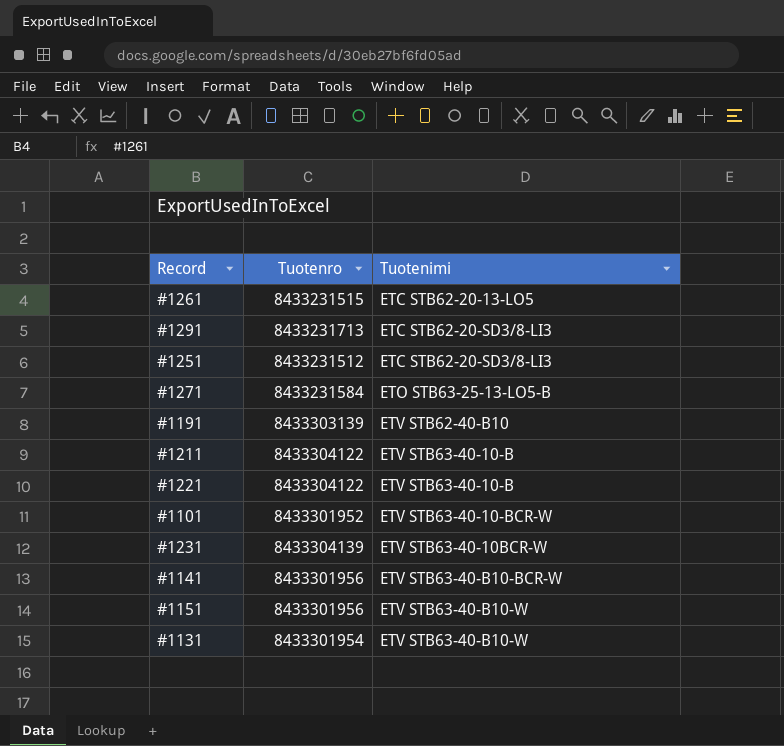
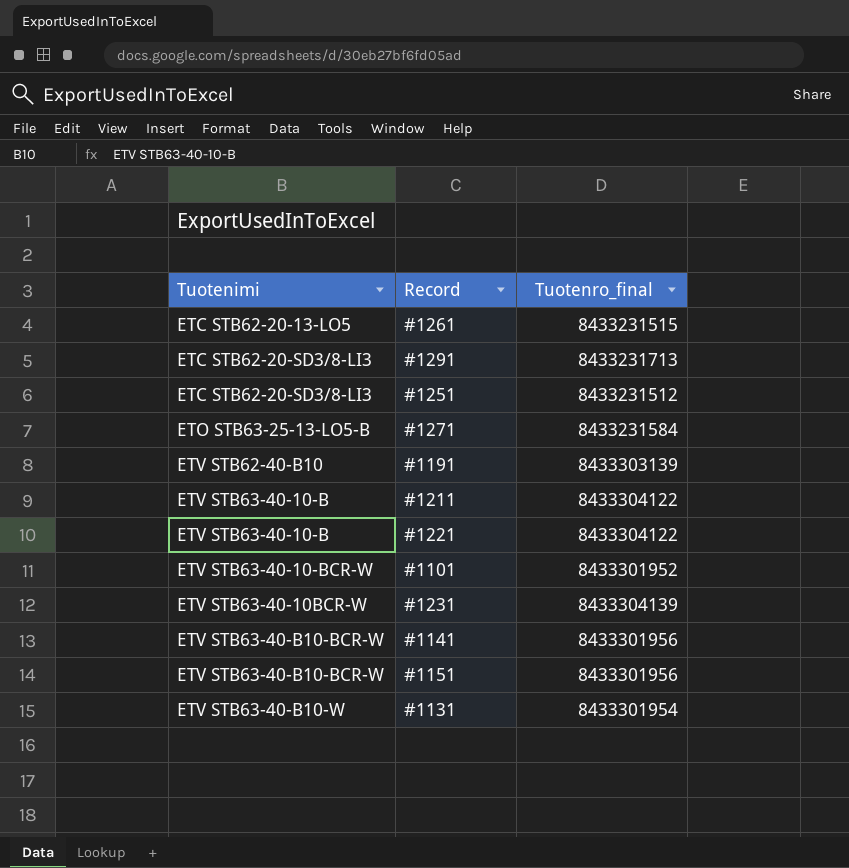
column Tuotenimi | position: 3 -> 1
column name: Tuotenro -> Tuotenro_final
#1151 | Tuotenimi: ETV STB63-40-B10-W -> ETV STB63-40-B10-BCR-W

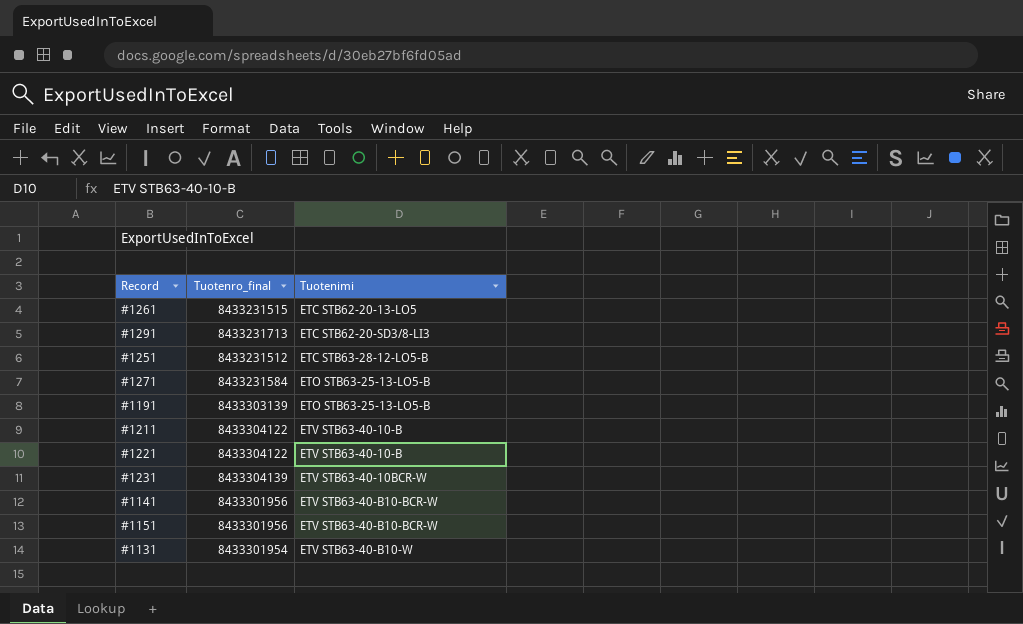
column Tuotenimi | position: 1 -> 3
row #1101: ETV STB63-40-10-BCR-W | 8433301952 -> none
#1251 | Tuotenimi: ETC STB62-20-SD3/8-LI3 -> ETC STB63-28-12-LO5-B
#1191 | Tuotenimi: ETV STB62-40-B10 -> ETO STB63-25-13-LO5-B

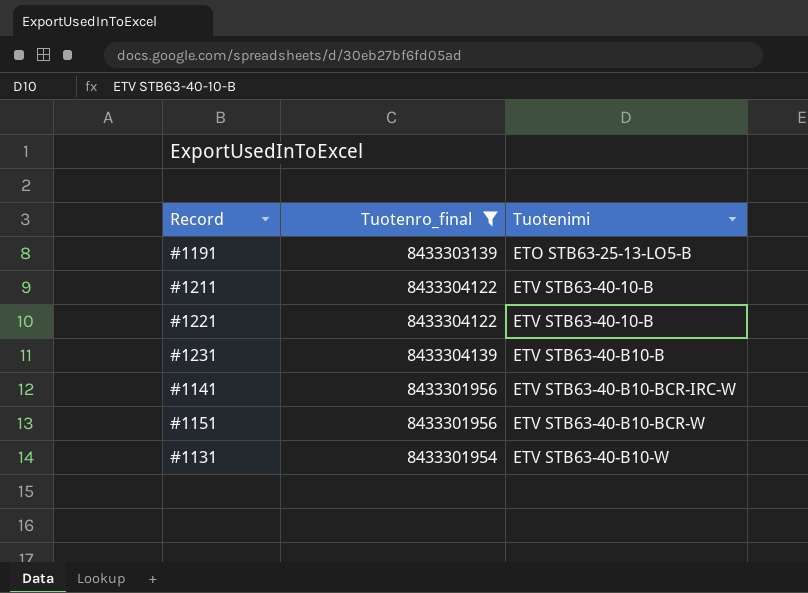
filter: none -> Tuotenro_final >= 8433301954
#1231 | Tuotenimi: ETV STB63-40-10BCR-W -> ETV STB63-40-B10-B
#1141 | Tuotenimi: ETV STB63-40-B10-BCR-W -> ETV STB63-40-B10-BCR-IRC-W

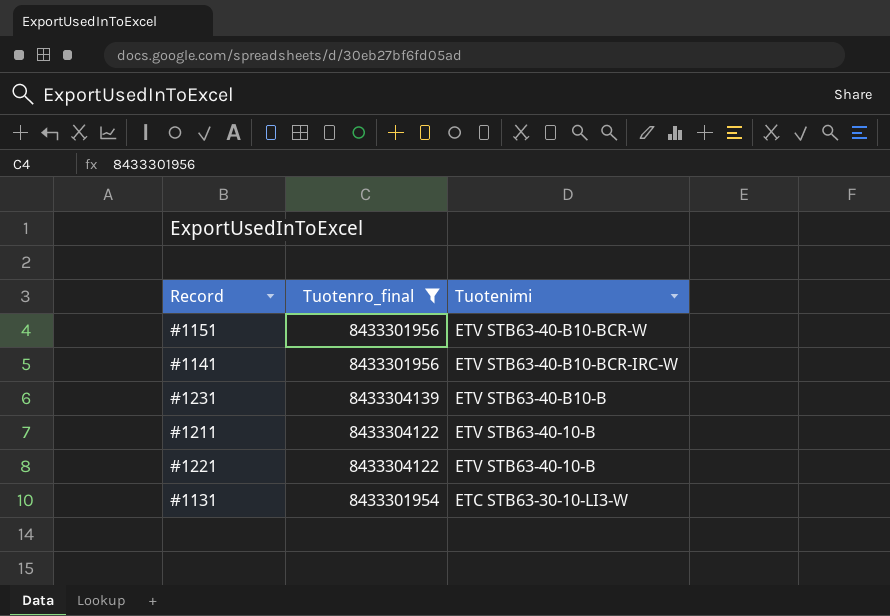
row order: Tuotenimi ascending -> Tuotenimi descending
row #1191: 8433303139 | ETO STB63-25-13-LO5-B -> none
#1131 | Tuotenimi: ETV STB63-40-B10-W -> ETC STB63-30-10-LI3-W

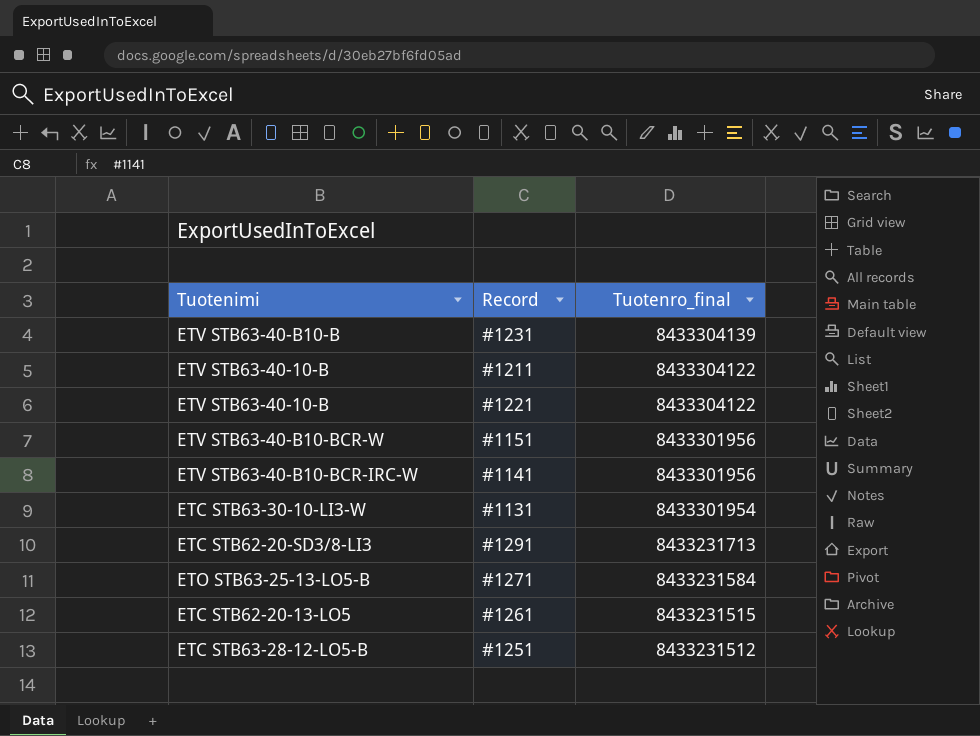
filter: Tuotenro_final >= 8433301954 -> none
row order: Tuotenimi descending -> Tuotenro_final descending
column Tuotenimi | position: 3 -> 1

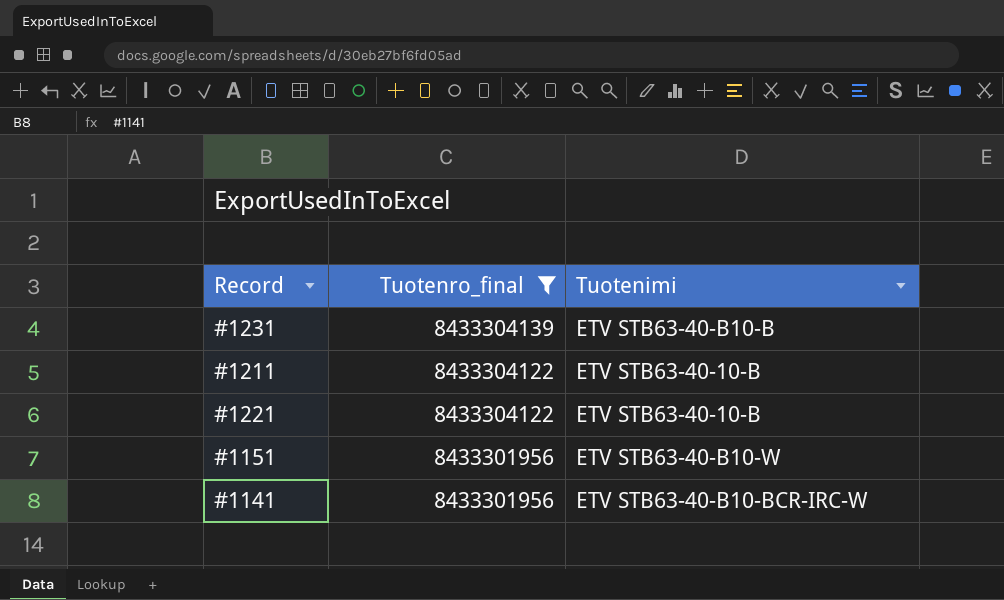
filter: none -> Tuotenro_final >= 8433301956
column Tuotenimi | position: 1 -> 3
#1151 | Tuotenimi: ETV STB63-40-B10-BCR-W -> ETV STB63-40-B10-W

